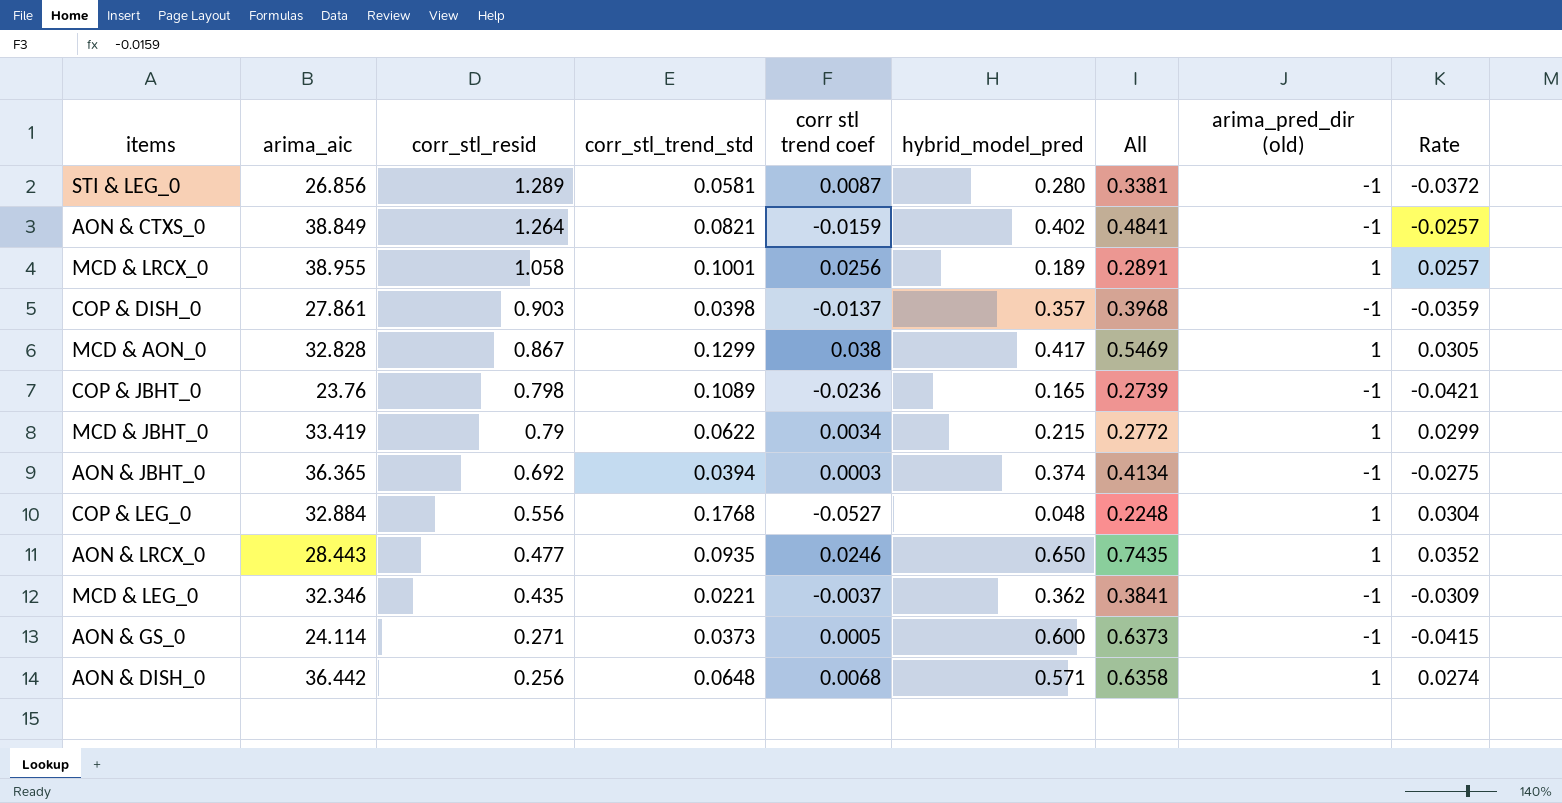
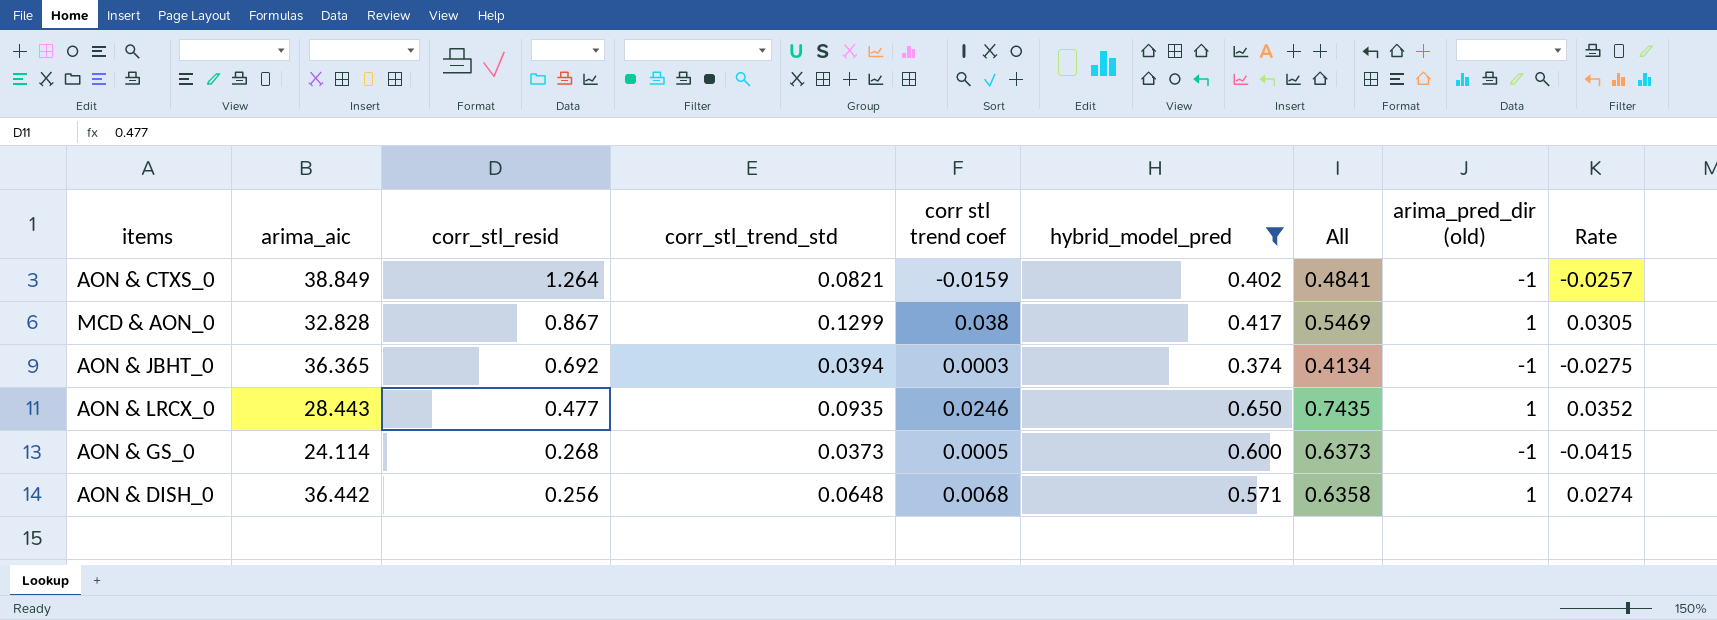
filter: none -> hybrid_model_pred >= 0.374
AON & GS_0 | corr_stl_resid: 0.271 -> 0.268

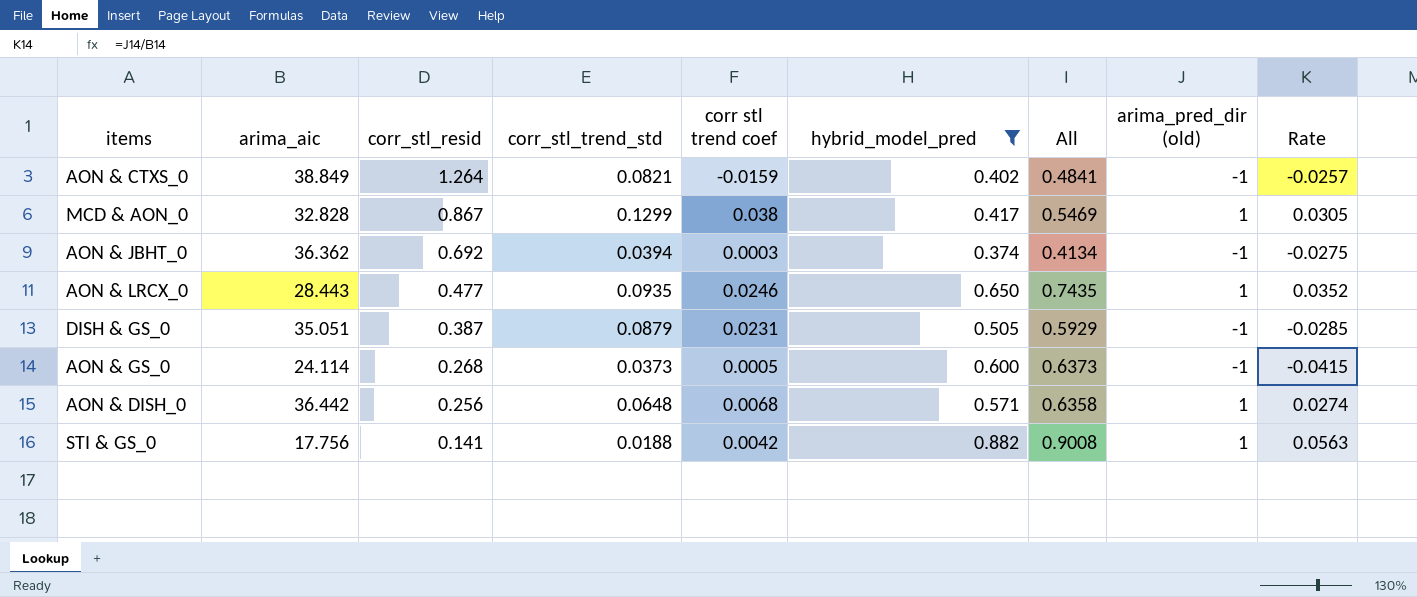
AON & JBHT_0 | arima_aic: 36.365 -> 36.362
row DISH & GS_0: none -> 35.051 | 0.387 | 0.0879 | 0.0231 | 0.505 | 0.5929 | -1 | -0.0285
row STI & GS_0: none -> 17.756 | 0.141 | 0.0188 | 0.0042 | 0.882 | 0.9008 | 1 | 0.0563

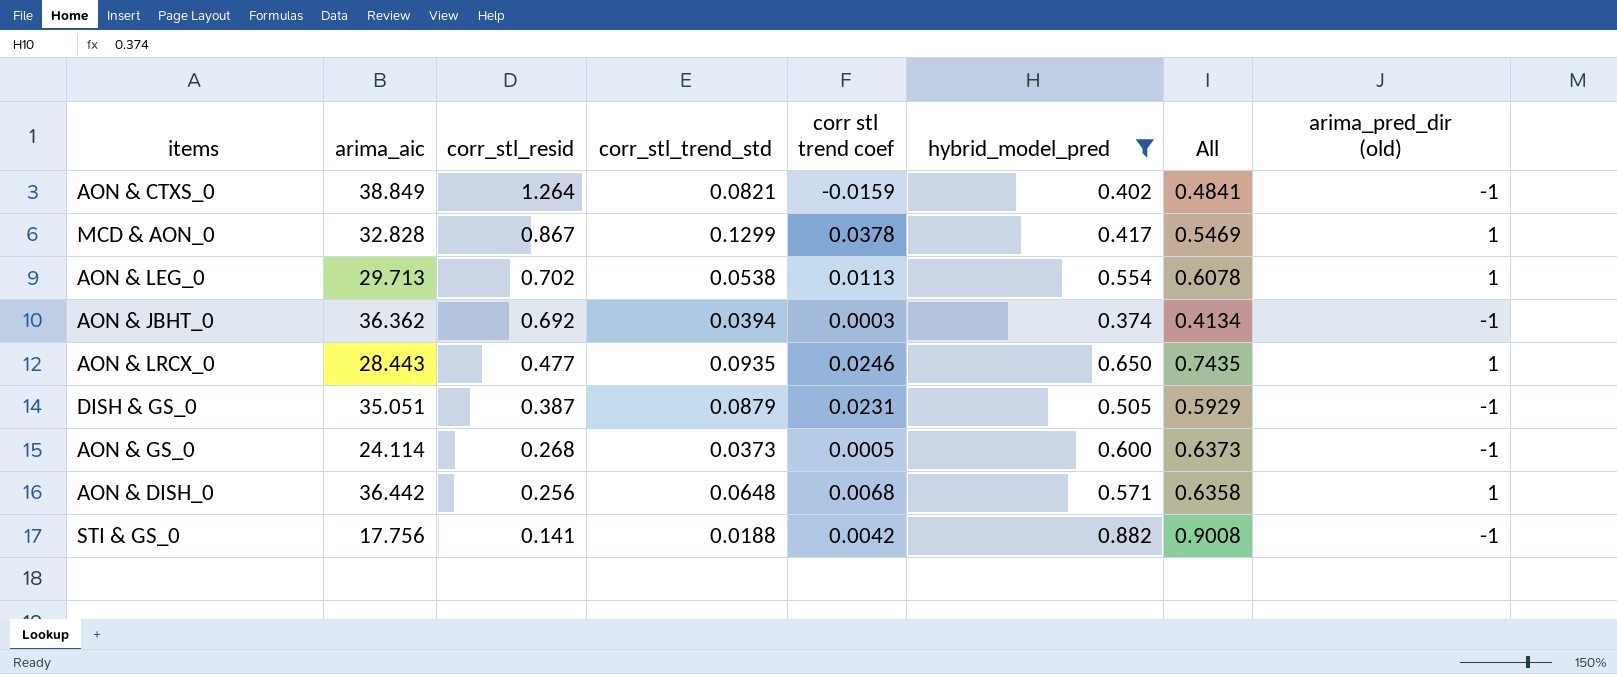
column Rate | formula: [arima_pred_dir (old)] / [arima_aic] -> none
MCD & AON_0 | corr stl trend coef: 0.038 -> 0.0378
row AON & LEG_0: none -> 29.713 | 0.702 | 0.0538 | 0.0113 | 0.554 | 0.6078 | 1
STI & GS_0 | arima_pred_dir (old): 1 -> -1

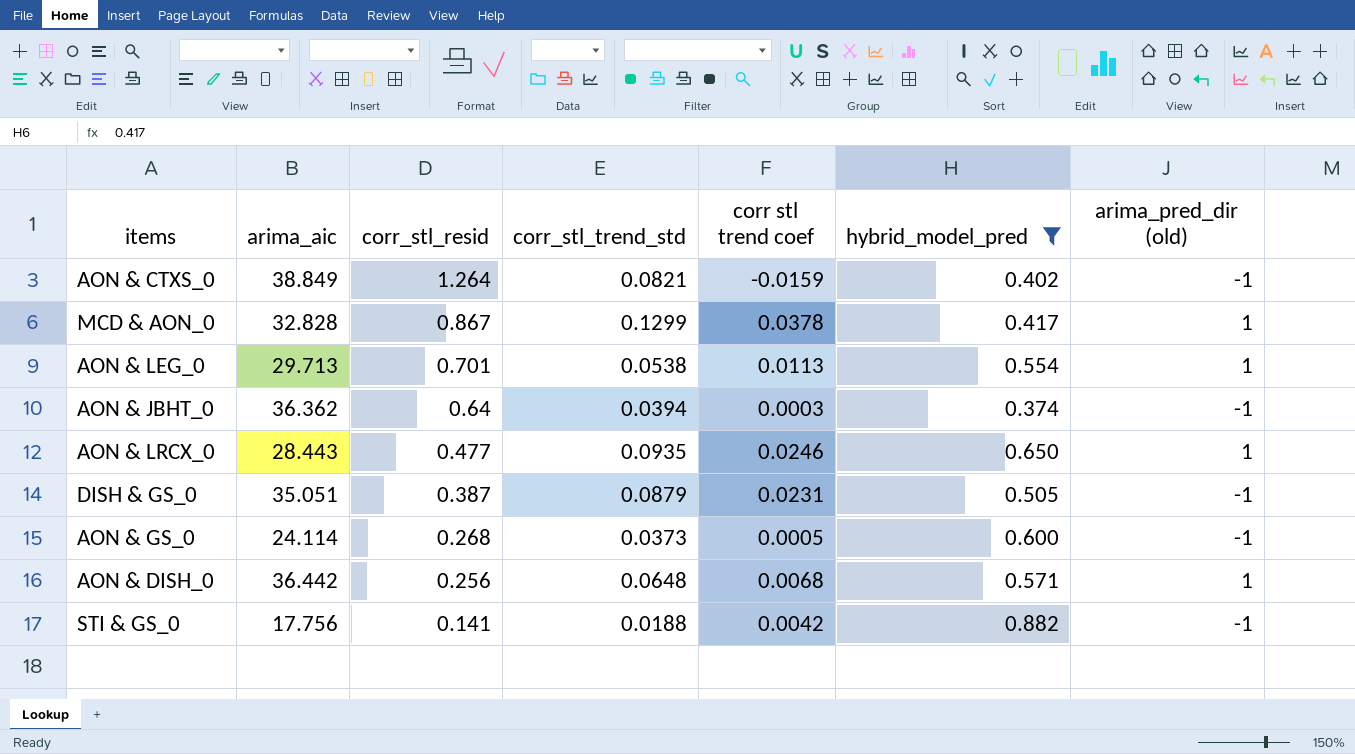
column All | formula: [corr_stl_trend_std] + [hybrid_model_pred] -> none
AON & LEG_0 | corr_stl_resid: 0.702 -> 0.701
AON & JBHT_0 | corr_stl_resid: 0.692 -> 0.64

